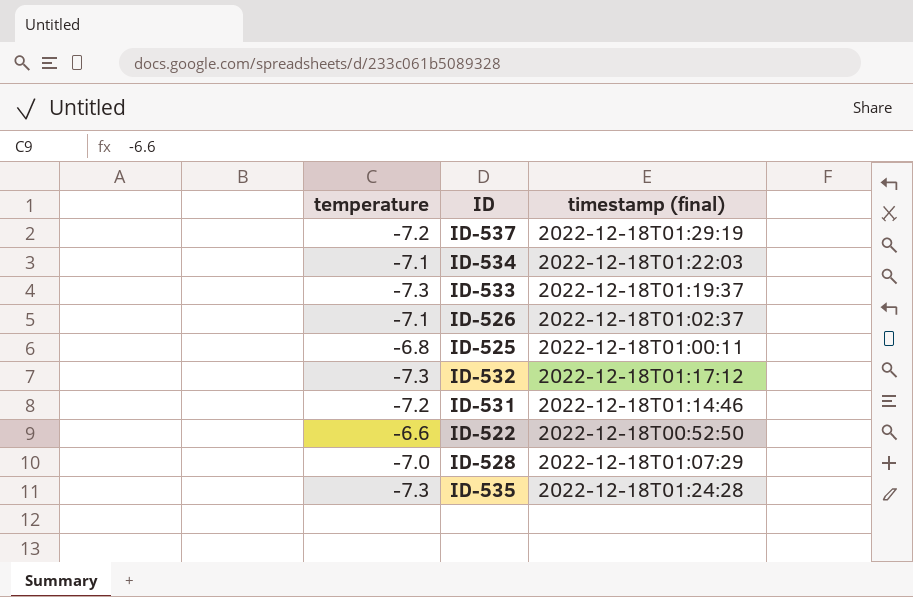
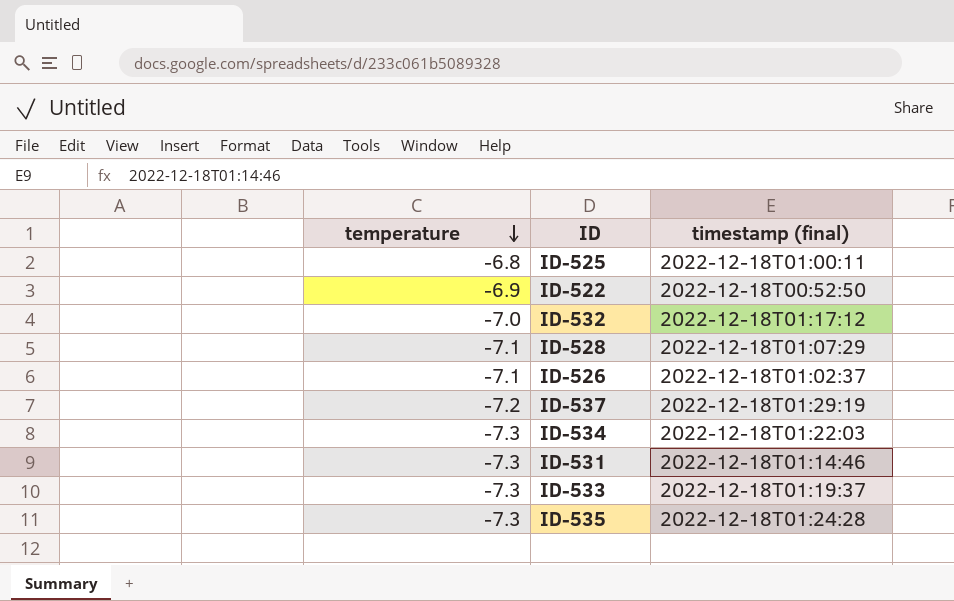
row order: none -> temperature descending
ID-522 | temperature: -6.6 -> -6.9
ID-532 | temperature: -7.3 -> -7.0
ID-528 | temperature: -7.0 -> -7.1
ID-534 | temperature: -7.1 -> -7.3
ID-531 | temperature: -7.2 -> -7.3

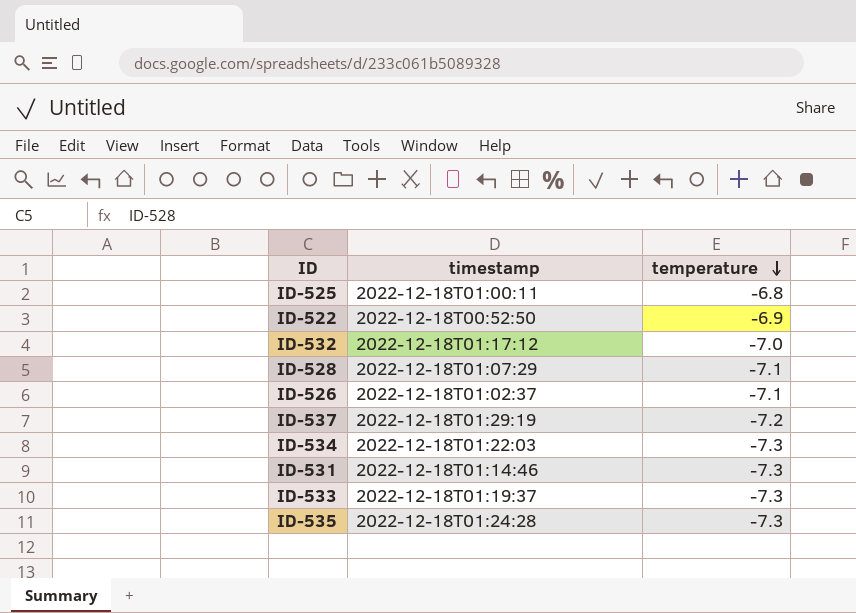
column name: timestamp (final) -> timestamp
column temperature | position: 1 -> 3

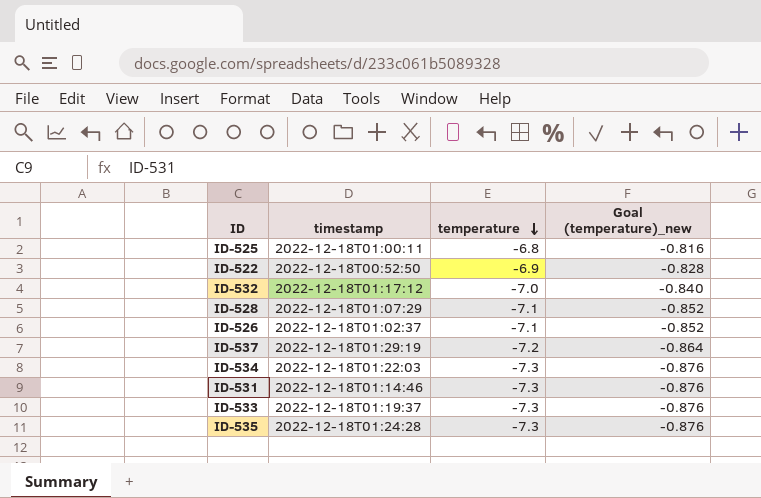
column Goal (temperature)_new | formula: none -> [temperature] * 0.12

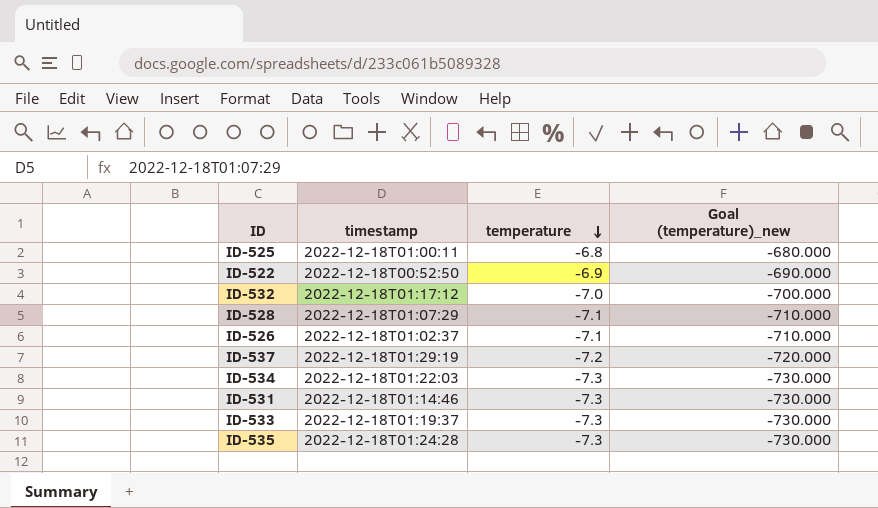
column Goal (temperature)_new | formula: [temperature] * 0.12 -> [temperature] * 100

